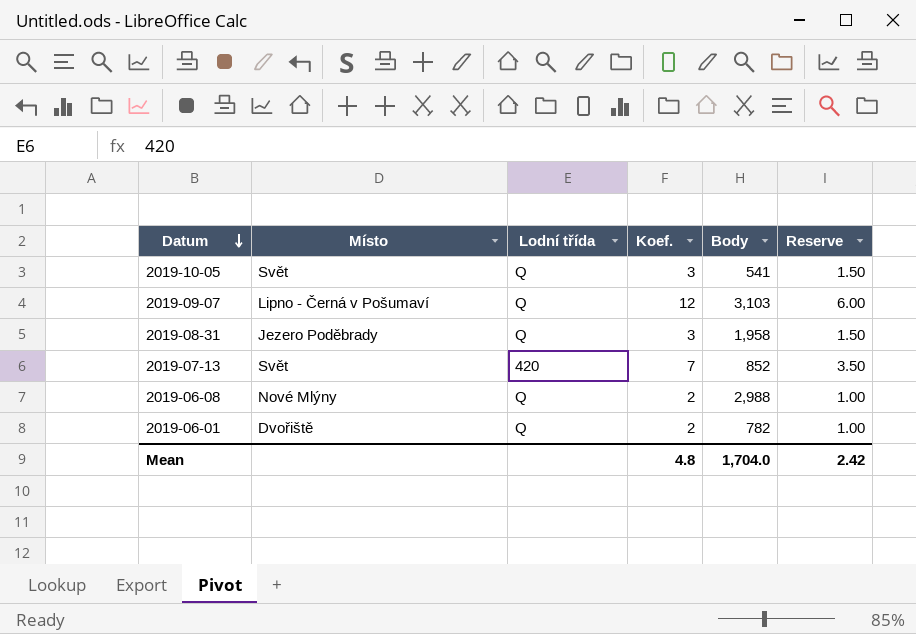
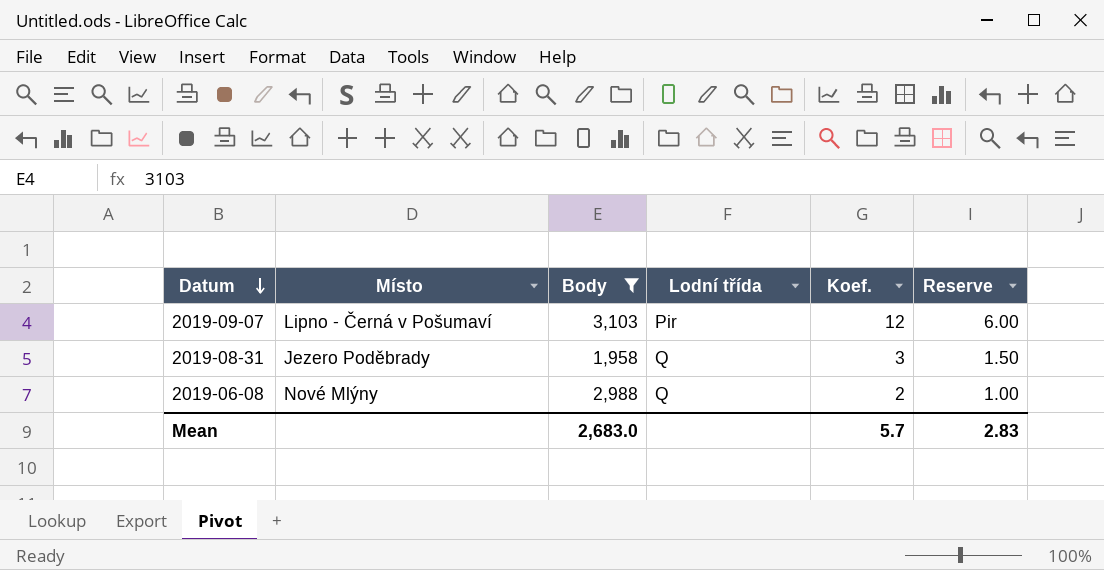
filter: none -> Body >= 1,958
column Body | position: 5 -> 3
2019-09-07 | Lodní třída: Q -> Pir
Mean | Body: 1,704.0 -> 2,683.0
Mean | Koef.: 4.8 -> 5.7
Mean | Reserve: 2.42 -> 2.83

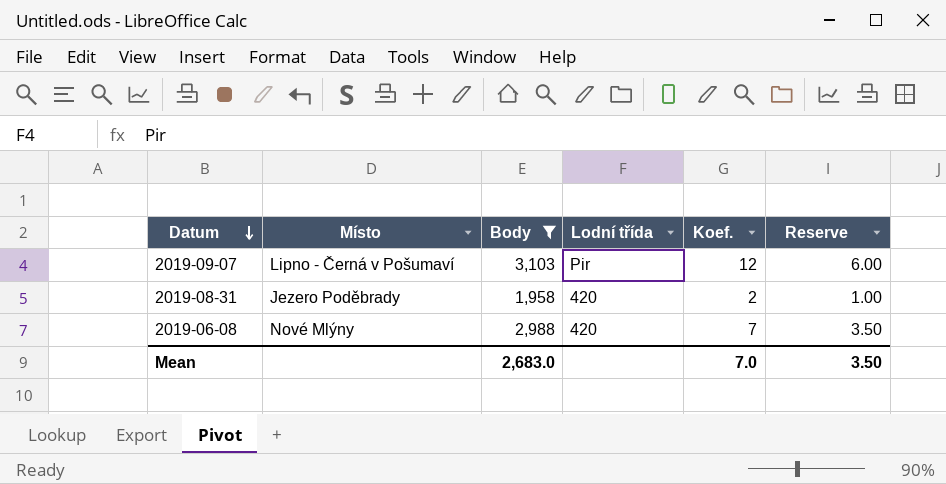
2019-08-31 | Lodní třída: Q -> 420
2019-08-31 | Koef.: 3 -> 2
2019-08-31 | Reserve: 1.50 -> 1.00
2019-06-08 | Lodní třída: Q -> 420
2019-06-08 | Koef.: 2 -> 7
2019-06-08 | Reserve: 1.00 -> 3.50
Mean | Koef.: 5.7 -> 7.0
Mean | Reserve: 2.83 -> 3.50

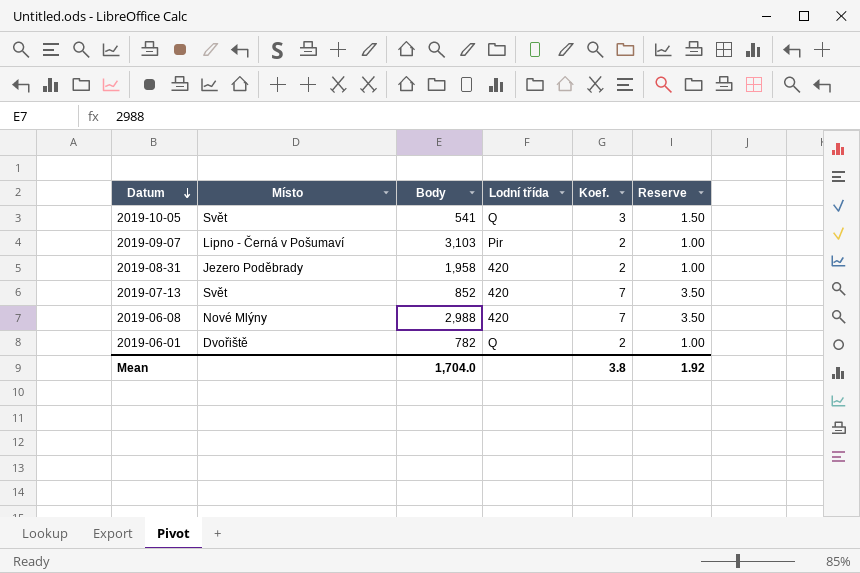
filter: Body >= 1,958 -> none
2019-09-07 | Koef.: 12 -> 2
2019-09-07 | Reserve: 6.00 -> 1.00
Mean | Body: 2,683.0 -> 1,704.0
Mean | Koef.: 7.0 -> 3.8
Mean | Reserve: 3.50 -> 1.92

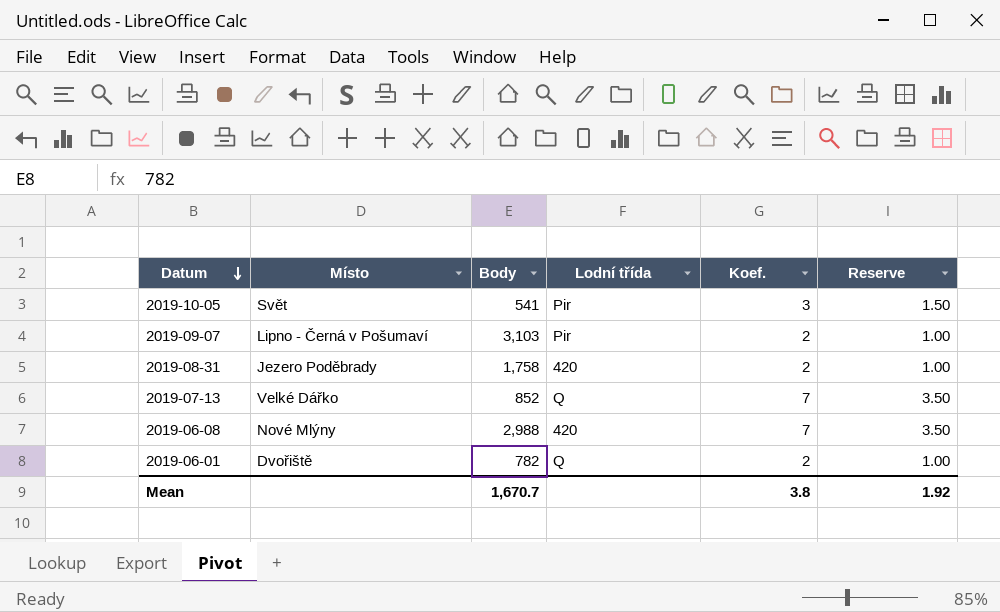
2019-10-05 | Lodní třída: Q -> Pir
2019-08-31 | Body: 1,958 -> 1,758
2019-07-13 | Místo: Svět -> Velké Dářko
2019-07-13 | Lodní třída: 420 -> Q
Mean | Body: 1,704.0 -> 1,670.7

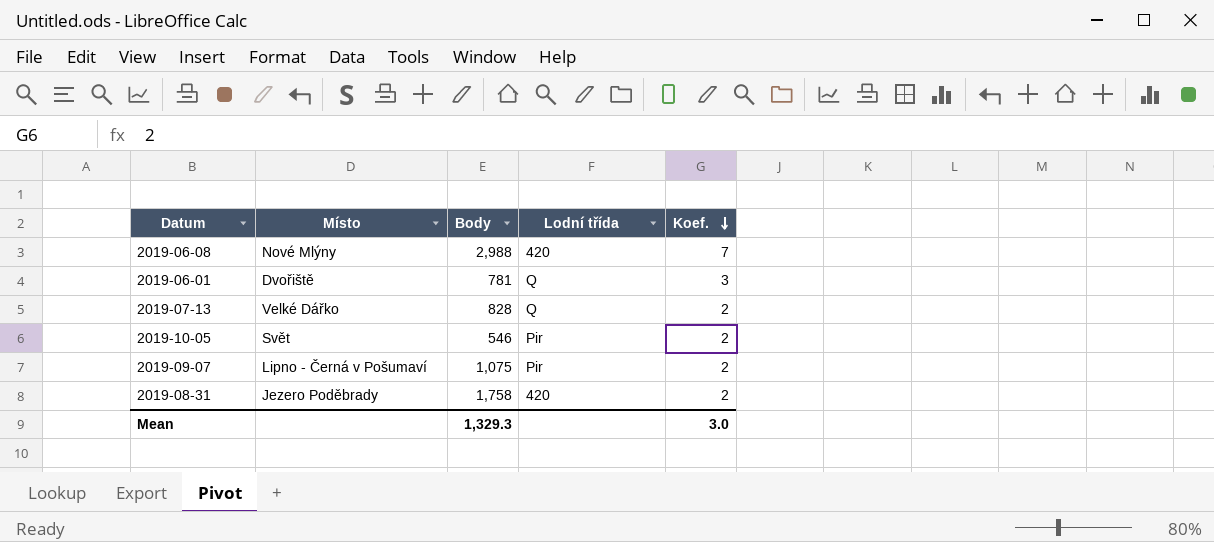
row order: Datum descending -> Koef. descending
column Reserve | formula: [Koef.] * 0.5 -> none
2019-06-01 | Body: 782 -> 781
2019-06-01 | Koef.: 2 -> 3
2019-07-13 | Body: 852 -> 828
2019-07-13 | Koef.: 7 -> 2
2019-10-05 | Body: 541 -> 546
2019-10-05 | Koef.: 3 -> 2
2019-09-07 | Body: 3,103 -> 1,075
Mean | Body: 1,670.7 -> 1,329.3
Mean | Koef.: 3.8 -> 3.0

